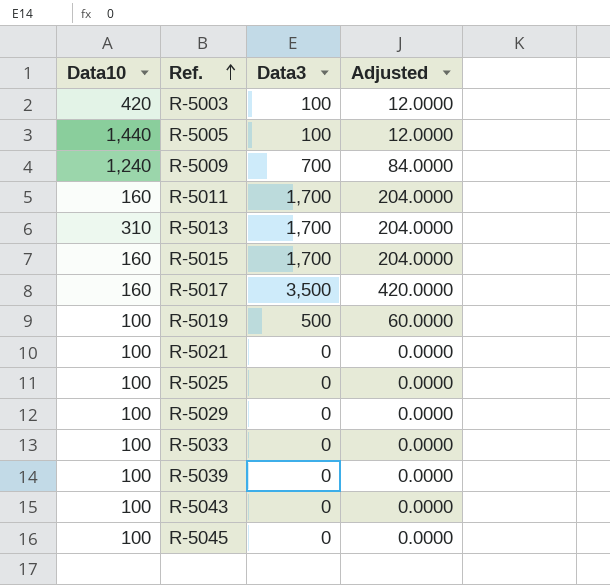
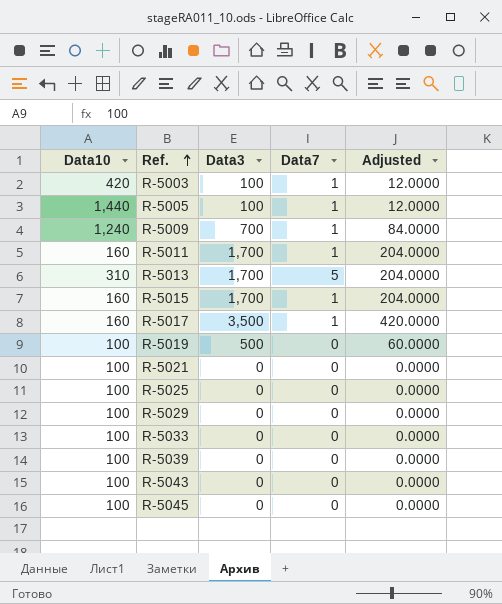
column Data7 | position: none -> 4

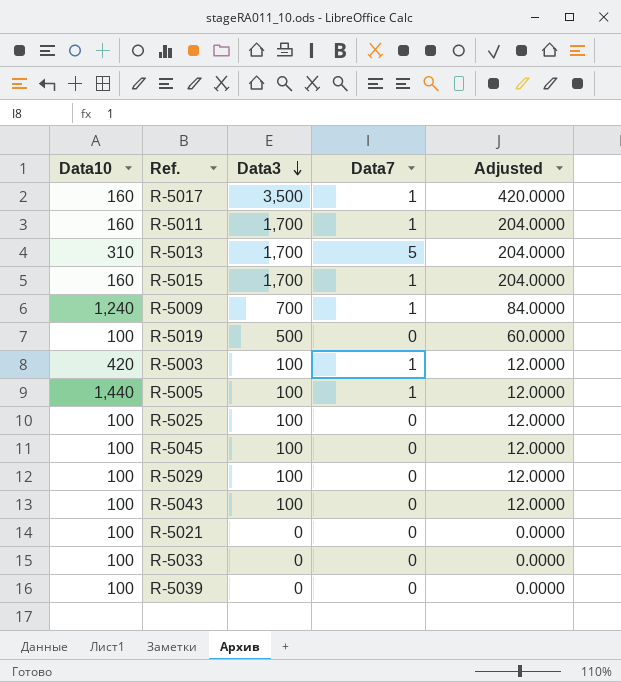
row order: Ref. ascending -> Data3 descending
R-5025 | Data3: 0 -> 100
R-5025 | Adjusted: 0.0000 -> 12.0000
R-5045 | Data3: 0 -> 100
R-5045 | Adjusted: 0.0000 -> 12.0000
R-5029 | Data3: 0 -> 100
R-5029 | Adjusted: 0.0000 -> 12.0000
R-5043 | Data3: 0 -> 100
R-5043 | Adjusted: 0.0000 -> 12.0000

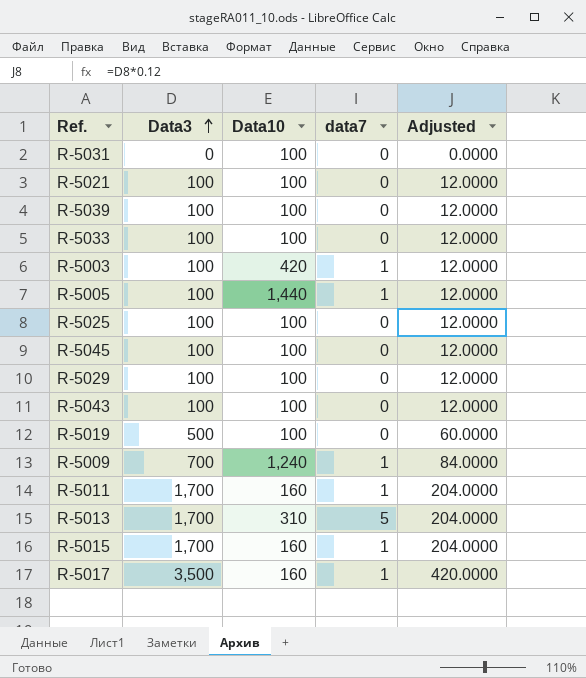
row order: Data3 descending -> Data3 ascending
column Data10 | position: 1 -> 3
column name: Data7 -> data7
row R-5031: none -> 0 | 100 | 0 | 0.0000
R-5021 | Data3: 0 -> 100
R-5021 | Adjusted: 0.0000 -> 12.0000
R-5039 | Data3: 0 -> 100
R-5039 | Adjusted: 0.0000 -> 12.0000
R-5033 | Data3: 0 -> 100
R-5033 | Adjusted: 0.0000 -> 12.0000

